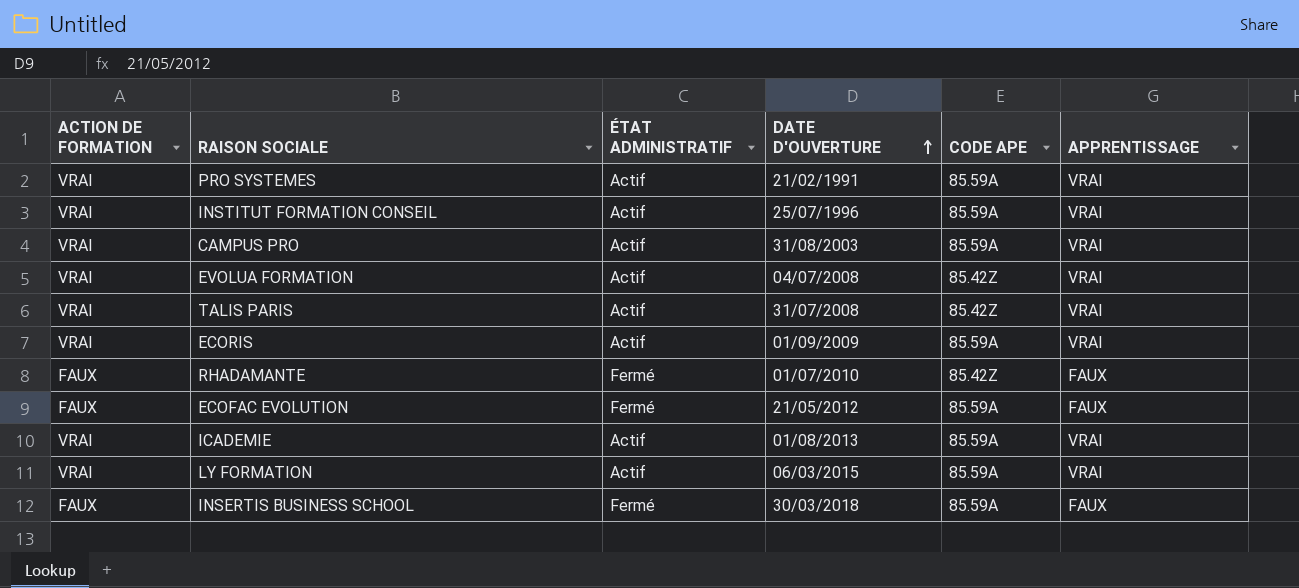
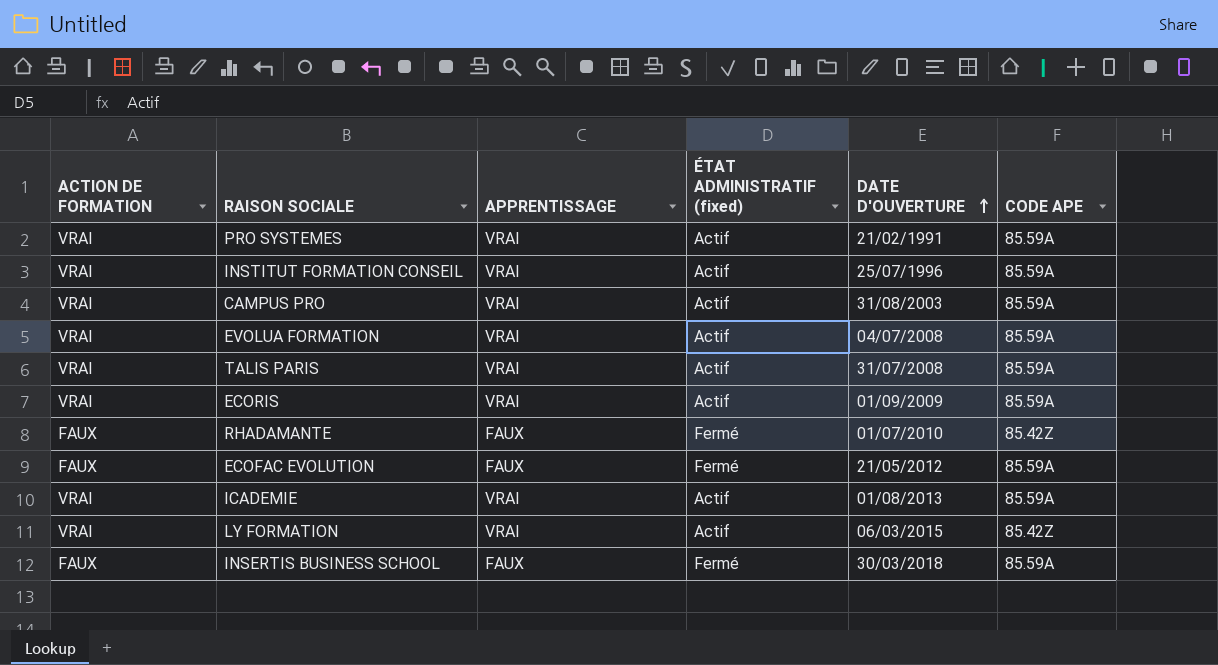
column APPRENTISSAGE | position: 6 -> 3
column name: ÉTAT ADMINISTRATIF -> ÉTAT ADMINISTRATIF (fixed)
EVOLUA FORMATION | CODE APE: 85.42Z -> 85.59A
TALIS PARIS | CODE APE: 85.42Z -> 85.59A
LY FORMATION | CODE APE: 85.59A -> 85.42Z

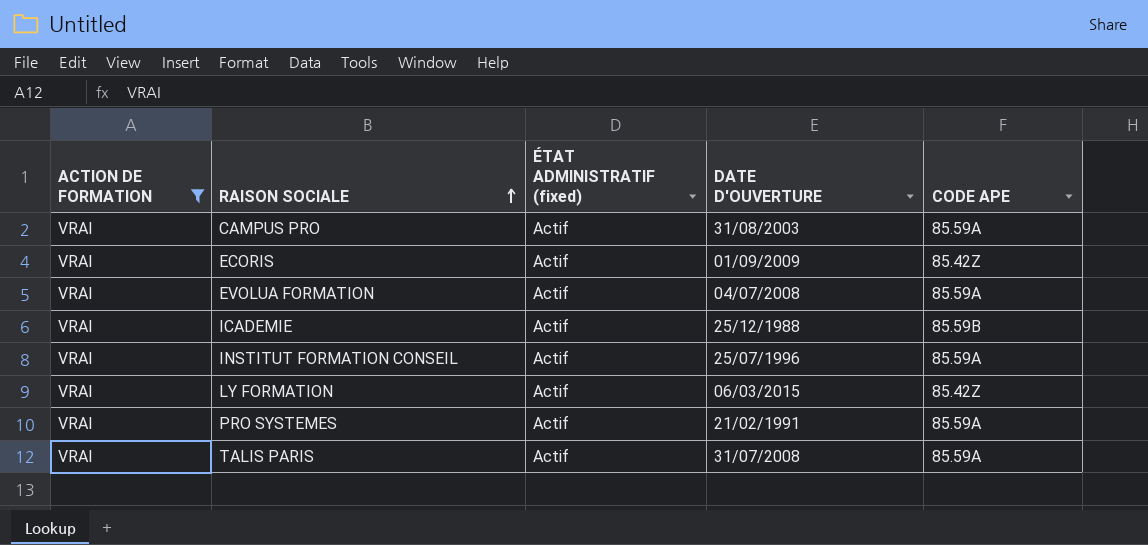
filter: none -> ACTION DE FORMATION = VRAI
row order: DATE D'OUVERTURE ascending -> RAISON SOCIALE ascending
column APPRENTISSAGE | position: 3 -> none
ECORIS | CODE APE: 85.59A -> 85.42Z
ICADEMIE | DATE D'OUVERTURE: 01/08/2013 -> 25/12/1988
ICADEMIE | CODE APE: 85.59A -> 85.59B

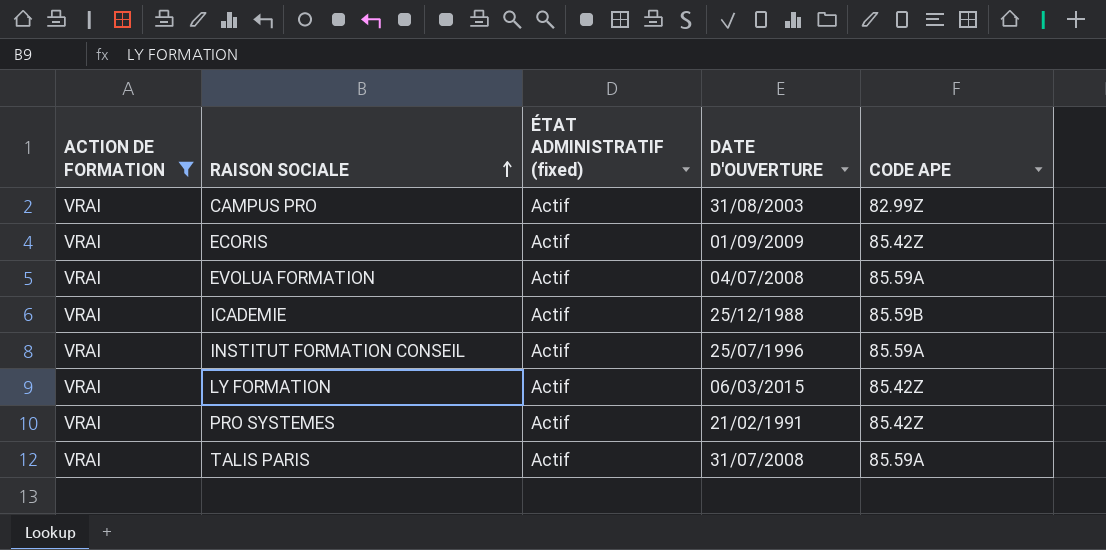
CAMPUS PRO | CODE APE: 85.59A -> 82.99Z
PRO SYSTEMES | CODE APE: 85.59A -> 85.42Z

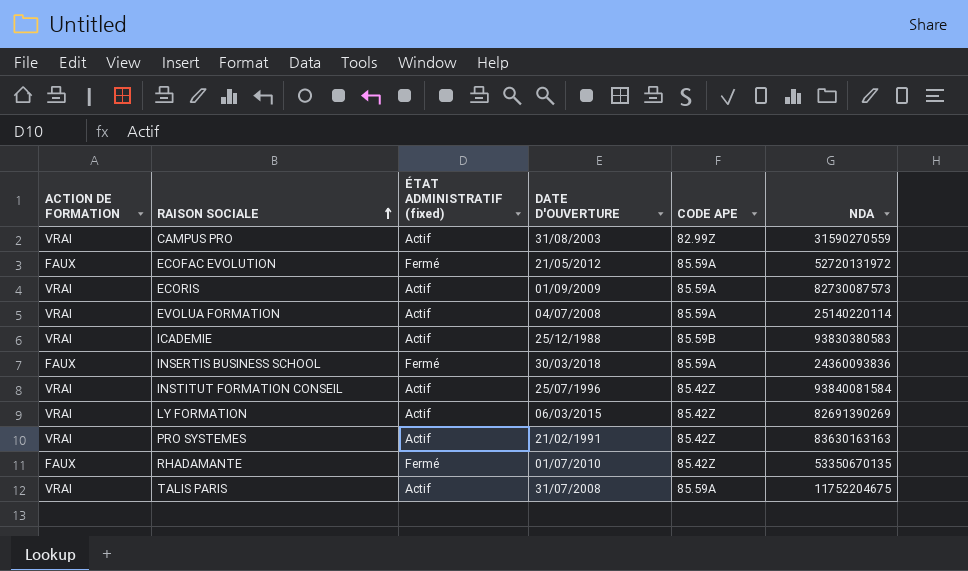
filter: ACTION DE FORMATION = VRAI -> none
column NDA | position: none -> 6
ECORIS | CODE APE: 85.42Z -> 85.59A
INSTITUT FORMATION CONSEIL | CODE APE: 85.59A -> 85.42Z

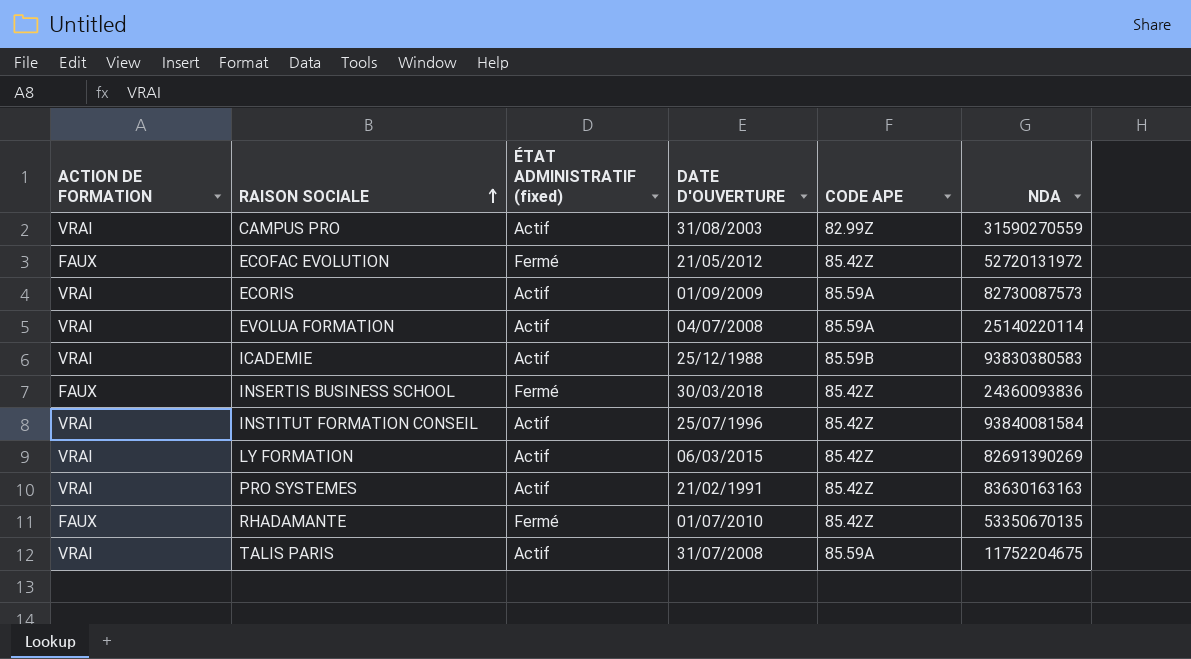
ECOFAC EVOLUTION | CODE APE: 85.59A -> 85.42Z
INSERTIS BUSINESS SCHOOL | CODE APE: 85.59A -> 85.42Z

